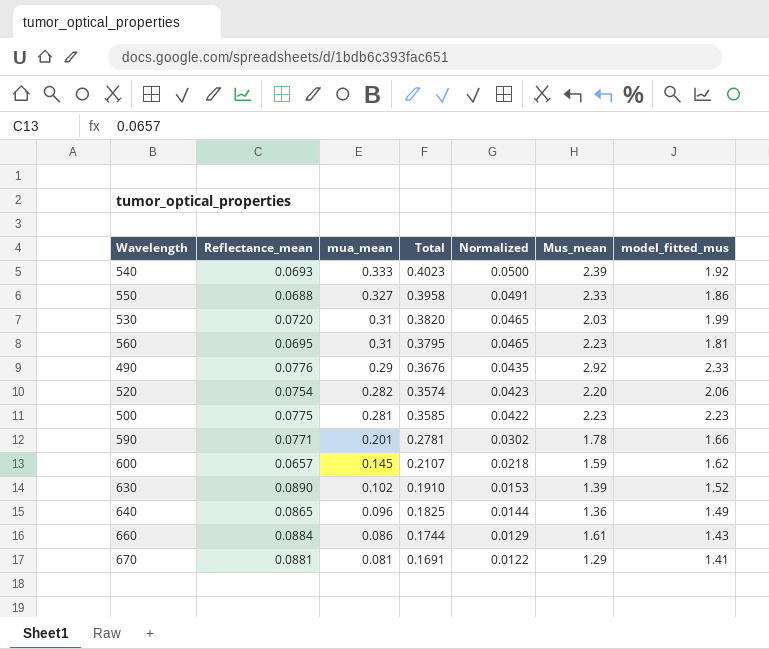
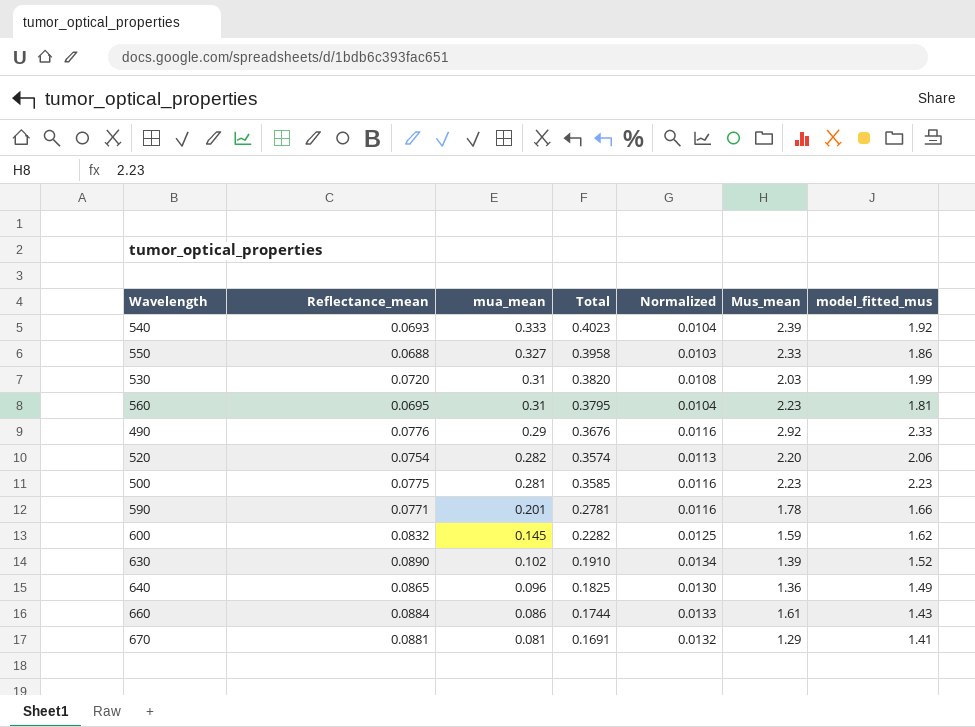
column Normalized | formula: [mua_mean] * 0.15 -> [Reflectance_mean] * 0.15
600 | Reflectance_mean: 0.0657 -> 0.0832
600 | Total: 0.2107 -> 0.2282

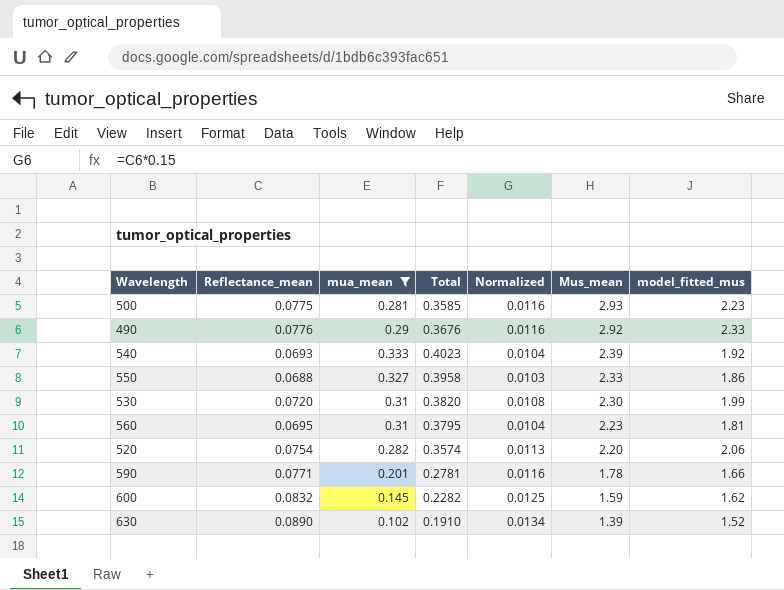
filter: none -> mua_mean >= 0.102
row order: mua_mean descending -> Mus_mean descending
500 | Mus_mean: 2.23 -> 2.93
530 | Mus_mean: 2.03 -> 2.30

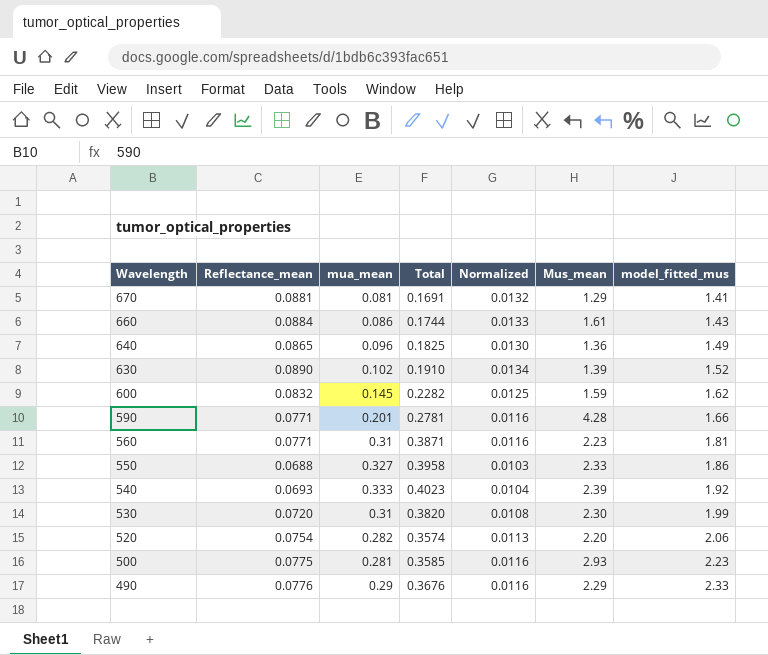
filter: mua_mean >= 0.102 -> none
row order: Mus_mean descending -> Wavelength descending
590 | Mus_mean: 1.78 -> 4.28
560 | Reflectance_mean: 0.0695 -> 0.0771
560 | Total: 0.3795 -> 0.3871
560 | Normalized: 0.0104 -> 0.0116
490 | Mus_mean: 2.92 -> 2.29

